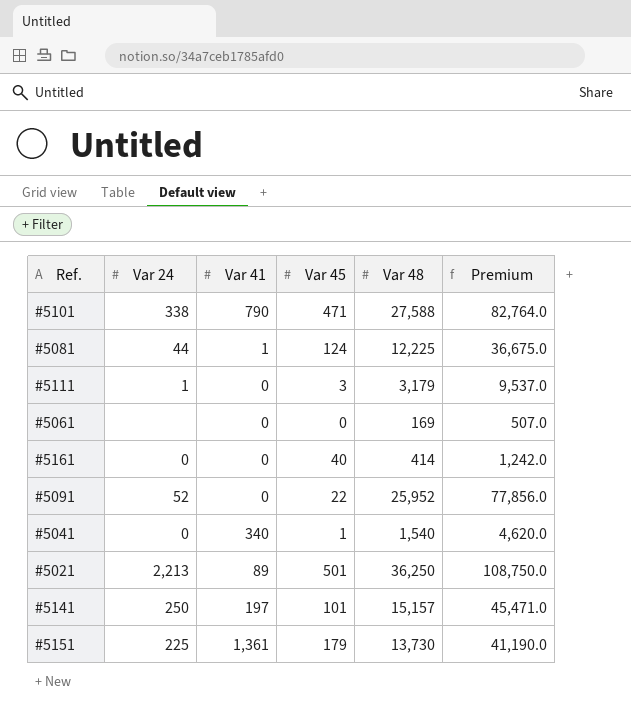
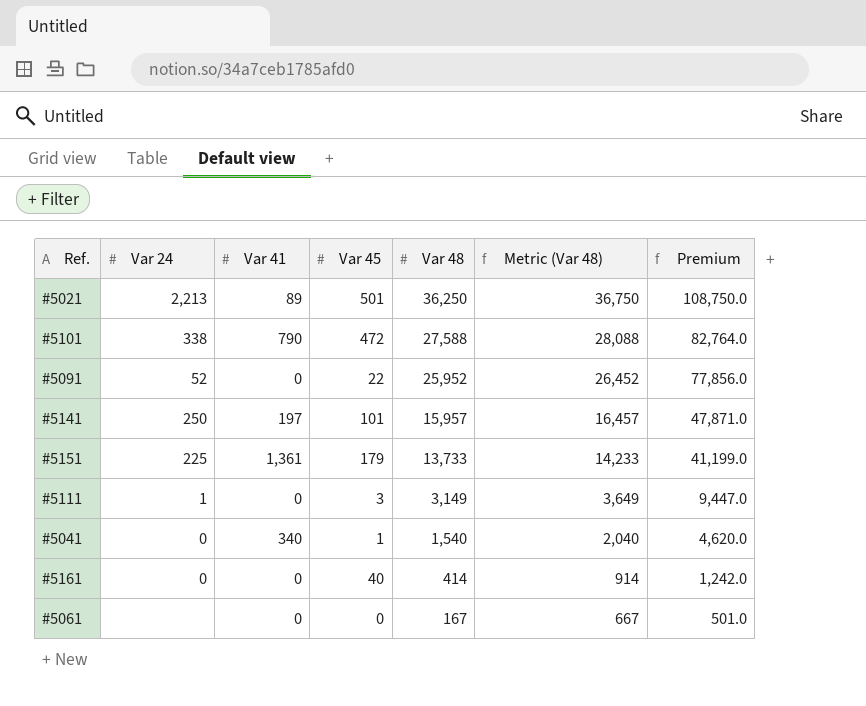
row order: none -> Var 48 descending
column Metric (Var 48) | formula: none -> [Var 48] + 500
row #5081: 44 | 1 | 124 | 12,225 | 36,675.0 -> none
#5101 | Var 45: 471 -> 472
#5141 | Var 48: 15,157 -> 15,957
#5141 | Premium: 45,471.0 -> 47,871.0
#5151 | Var 48: 13,730 -> 13,733
#5151 | Premium: 41,190.0 -> 41,199.0
#5111 | Var 48: 3,179 -> 3,149
#5111 | Premium: 9,537.0 -> 9,447.0
#5061 | Var 48: 169 -> 167
#5061 | Premium: 507.0 -> 501.0

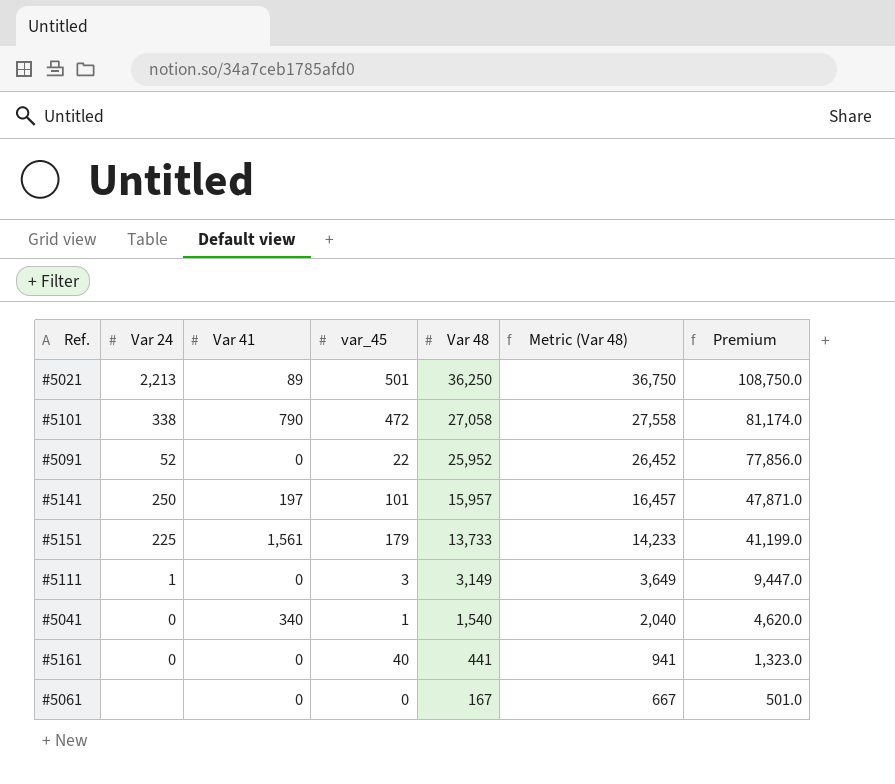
column name: Var 45 -> var_45
#5101 | Var 48: 27,588 -> 27,058
#5101 | Metric (Var 48): 28,088 -> 27,558
#5101 | Premium: 82,764.0 -> 81,174.0
#5151 | Var 41: 1,361 -> 1,561
#5161 | Var 48: 414 -> 441
#5161 | Metric (Var 48): 914 -> 941
#5161 | Premium: 1,242.0 -> 1,323.0

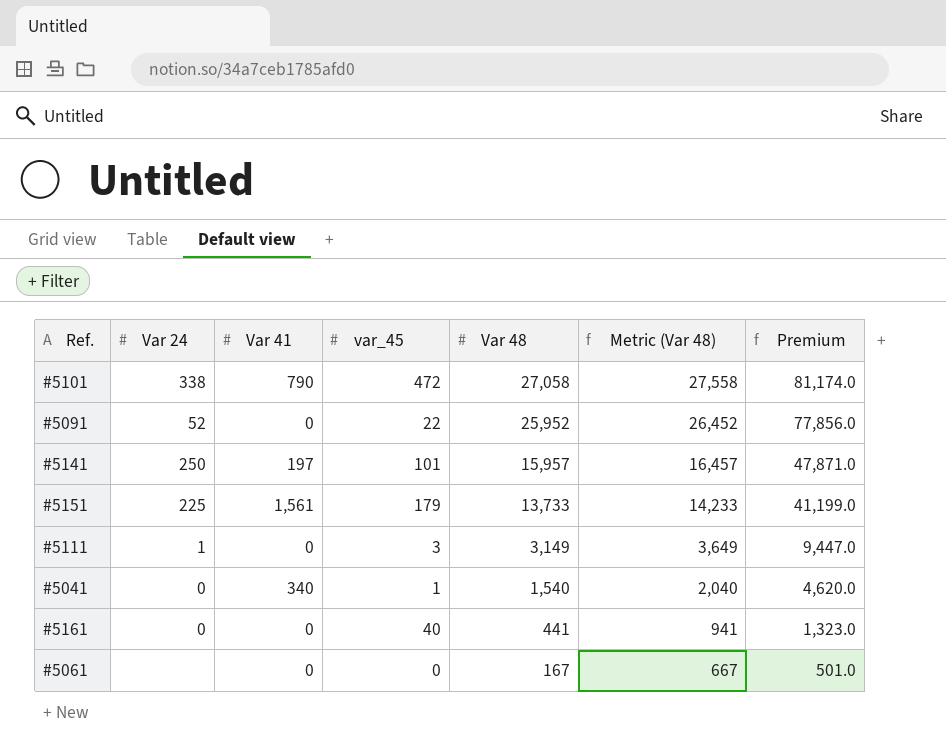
row #5021: 2,213 | 89 | 501 | 36,250 | 36,750 | 108,750.0 -> none

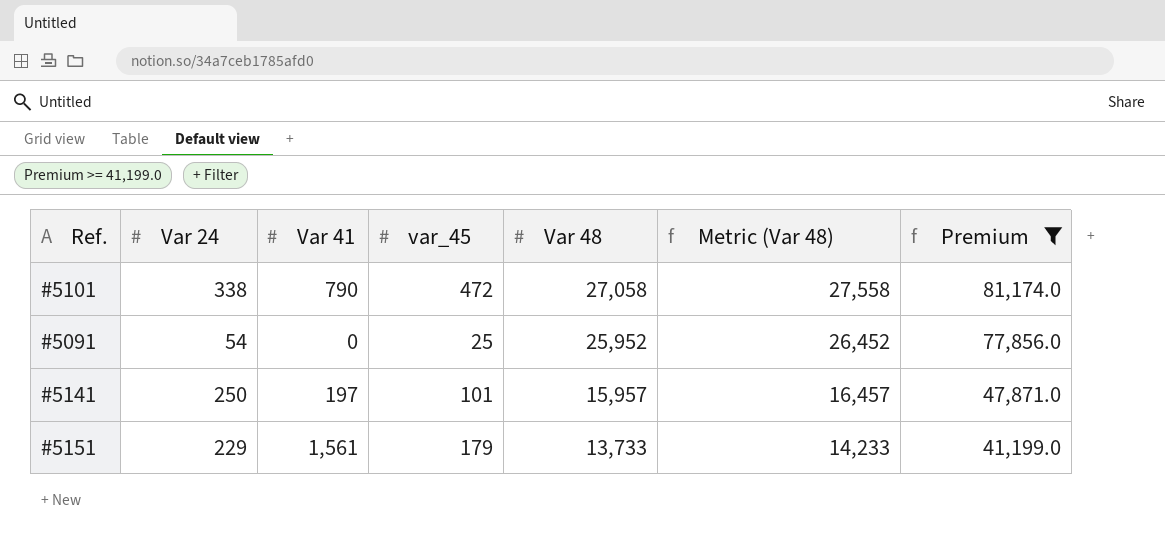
filter: none -> Premium >= 41,199.0
#5091 | Var 24: 52 -> 54
#5091 | var_45: 22 -> 25
#5151 | Var 24: 225 -> 229

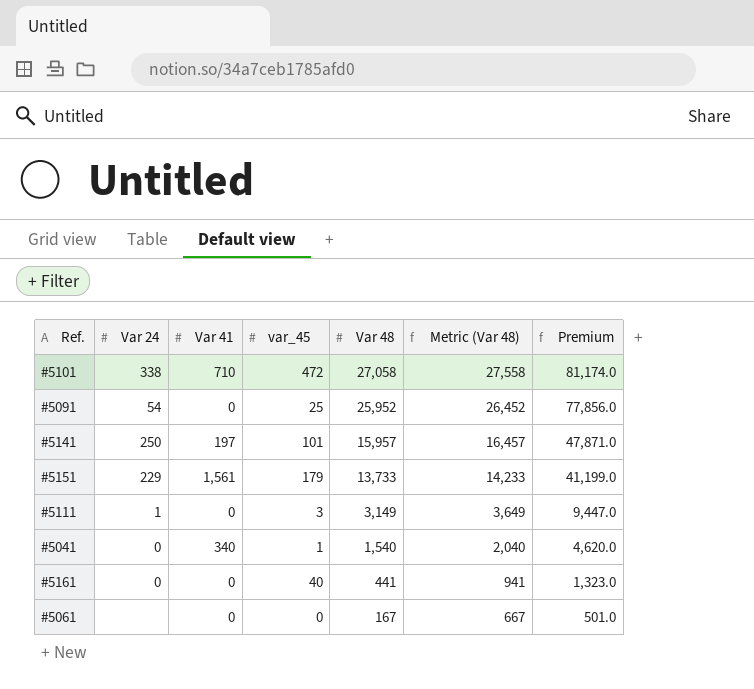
filter: Premium >= 41,199.0 -> none
#5101 | Var 41: 790 -> 710

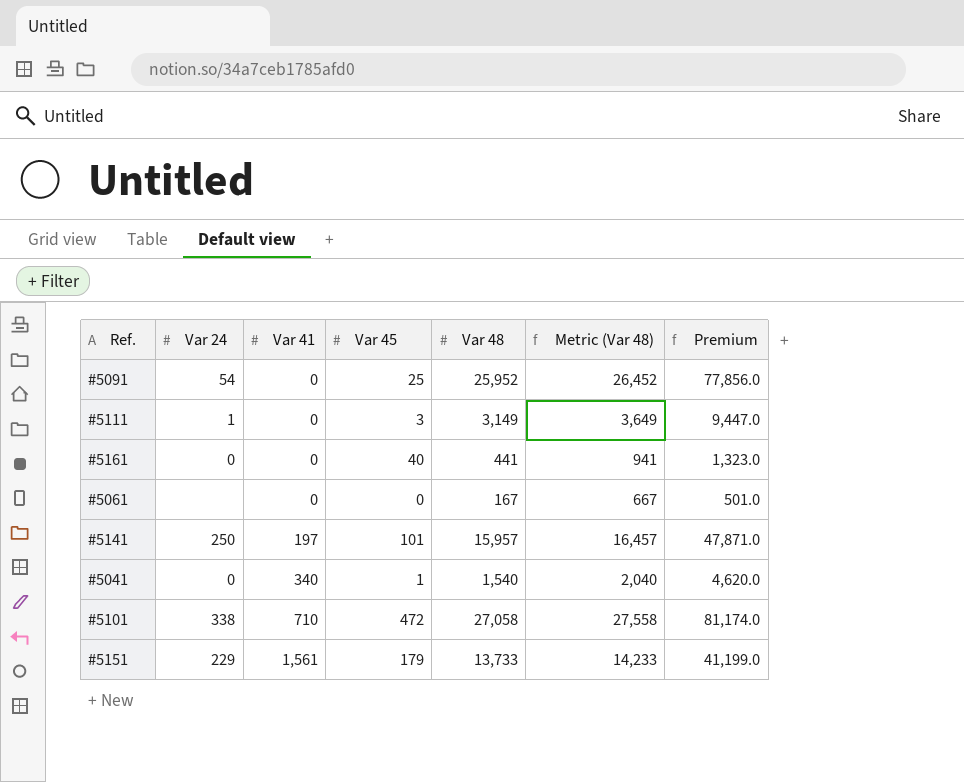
row order: Var 48 descending -> Var 41 ascending
column name: var_45 -> Var 45

